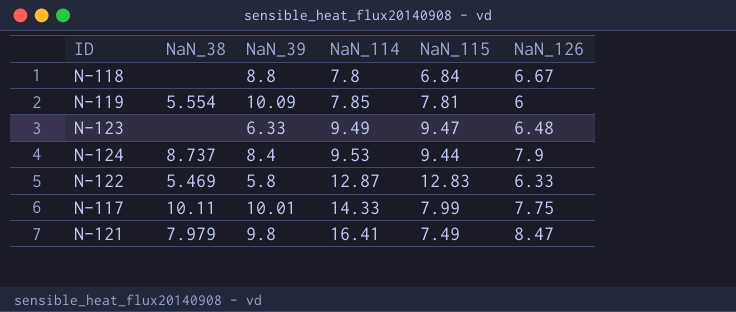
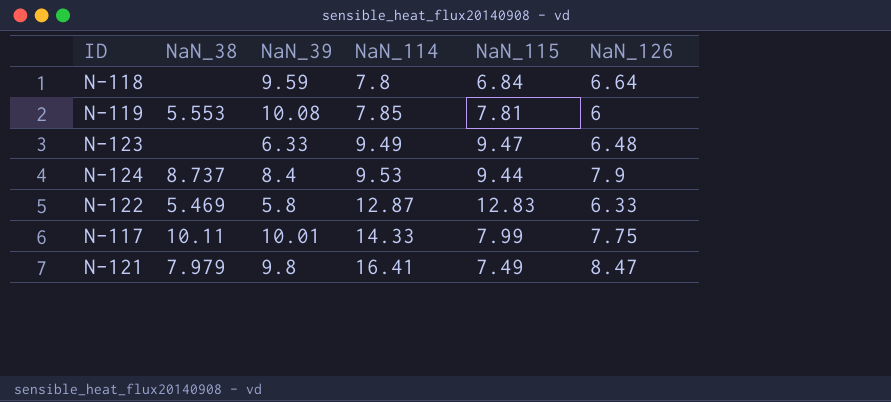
N-118 | NaN_39: 8.8 -> 9.59
N-118 | NaN_126: 6.67 -> 6.64
N-119 | NaN_38: 5.554 -> 5.553
N-119 | NaN_39: 10.09 -> 10.08

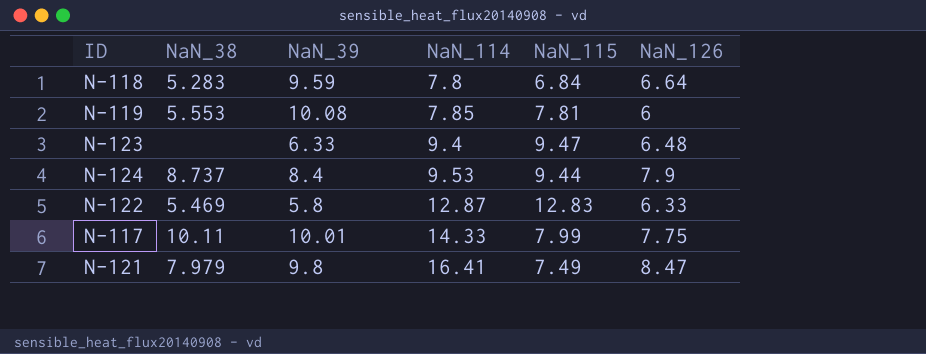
N-118 | NaN_38: none -> 5.283
N-123 | NaN_114: 9.49 -> 9.4

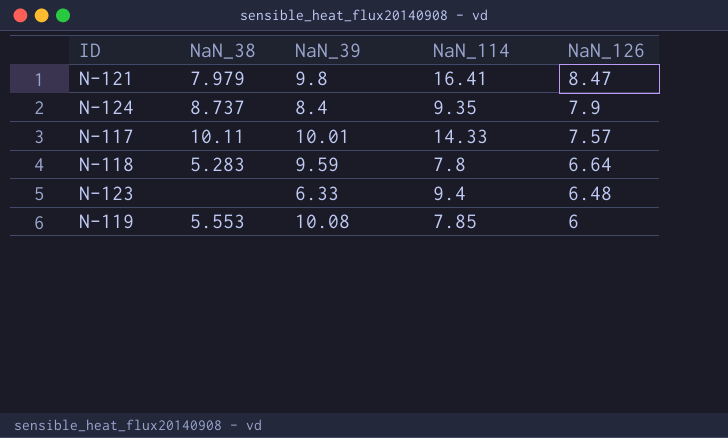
row order: NaN_114 ascending -> NaN_126 descending
column NaN_115 | position: 5 -> none
row N-122: 5.469 | 5.8 | 12.87 | 12.83 | 6.33 -> none
N-124 | NaN_114: 9.53 -> 9.35
N-117 | NaN_126: 7.75 -> 7.57

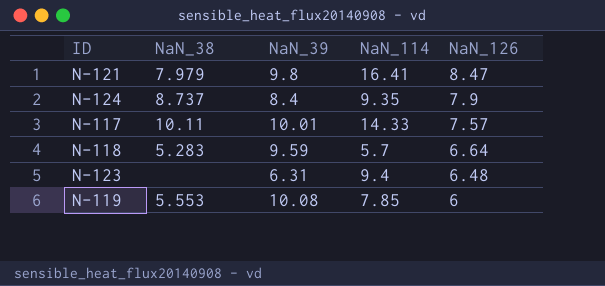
N-118 | NaN_114: 7.8 -> 5.7
N-123 | NaN_39: 6.33 -> 6.31

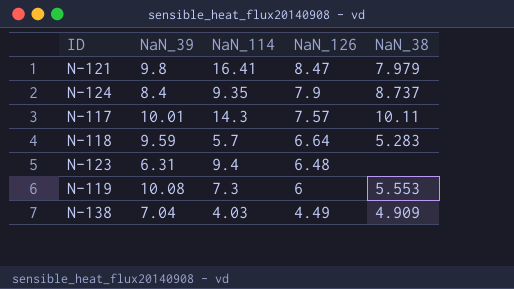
column NaN_38 | position: 2 -> 5
N-117 | NaN_114: 14.33 -> 14.3
N-119 | NaN_114: 7.85 -> 7.3
row N-138: none -> 7.04 | 4.03 | 4.49 | 4.909

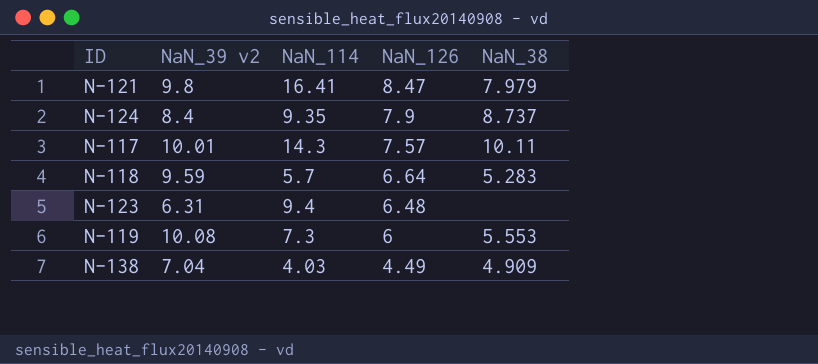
column name: NaN_39 -> NaN_39 v2

